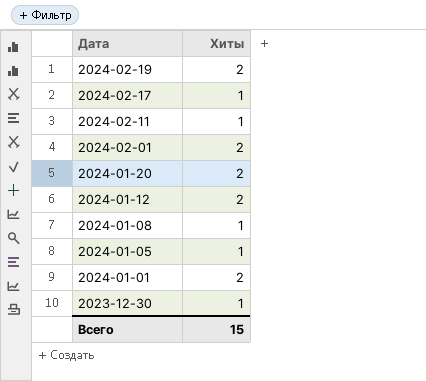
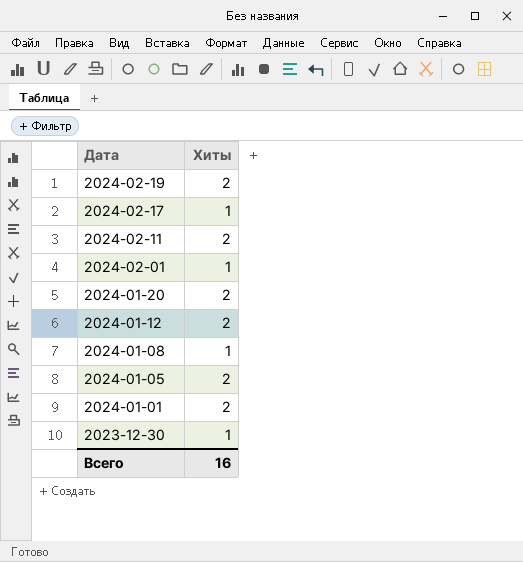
2024-02-11 | Хиты: 1 -> 2
2024-02-01 | Хиты: 2 -> 1
2024-01-05 | Хиты: 1 -> 2
Всего | Хиты: 15 -> 16

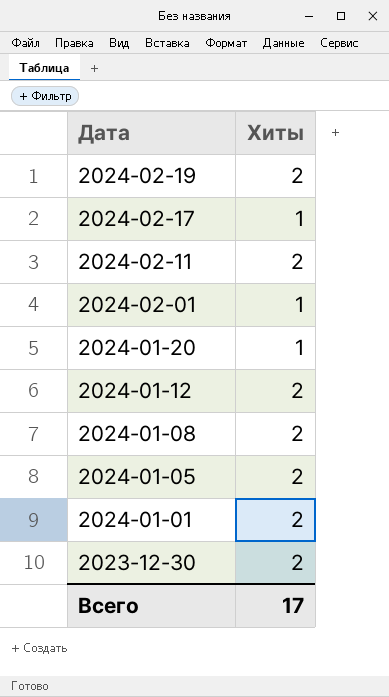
2024-01-20 | Хиты: 2 -> 1
2024-01-08 | Хиты: 1 -> 2
2023-12-30 | Хиты: 1 -> 2
Всего | Хиты: 16 -> 17

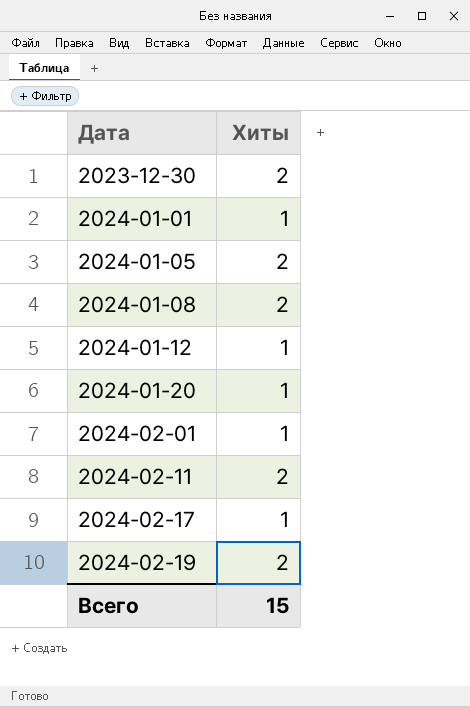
row order: Дата descending -> Дата ascending
2024-01-01 | Хиты: 2 -> 1
2024-01-12 | Хиты: 2 -> 1
Всего | Хиты: 17 -> 15

